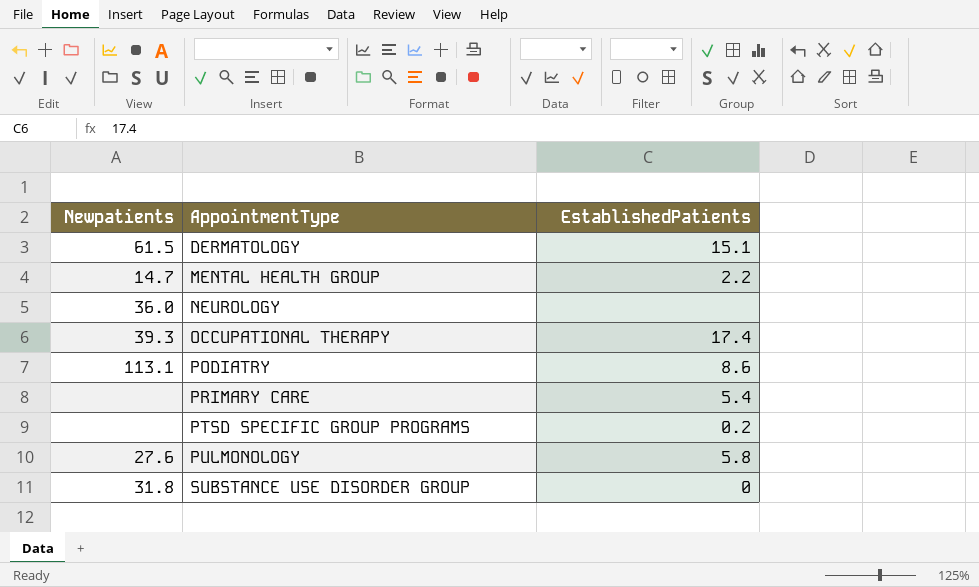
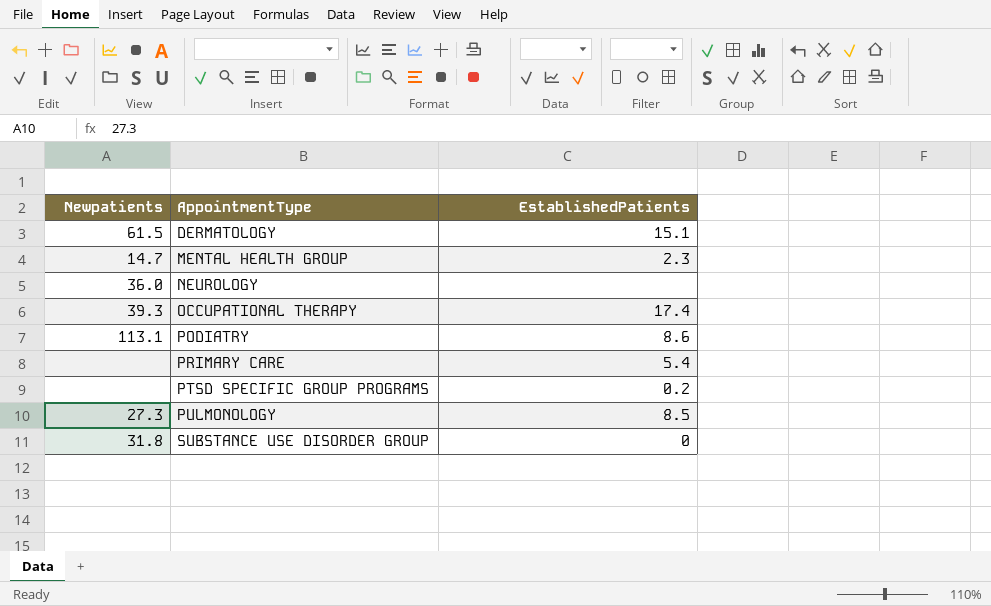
MENTAL HEALTH GROUP | EstablishedPatients: 2.2 -> 2.3
PULMONOLOGY | Newpatients: 27.6 -> 27.3
PULMONOLOGY | EstablishedPatients: 5.8 -> 8.5

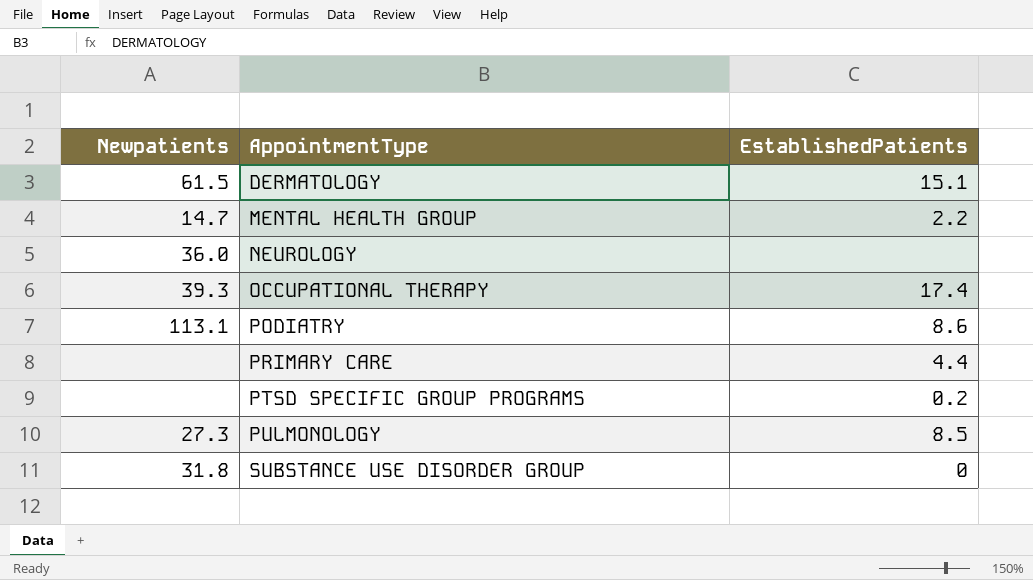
MENTAL HEALTH GROUP | EstablishedPatients: 2.3 -> 2.2
PRIMARY CARE | EstablishedPatients: 5.4 -> 4.4

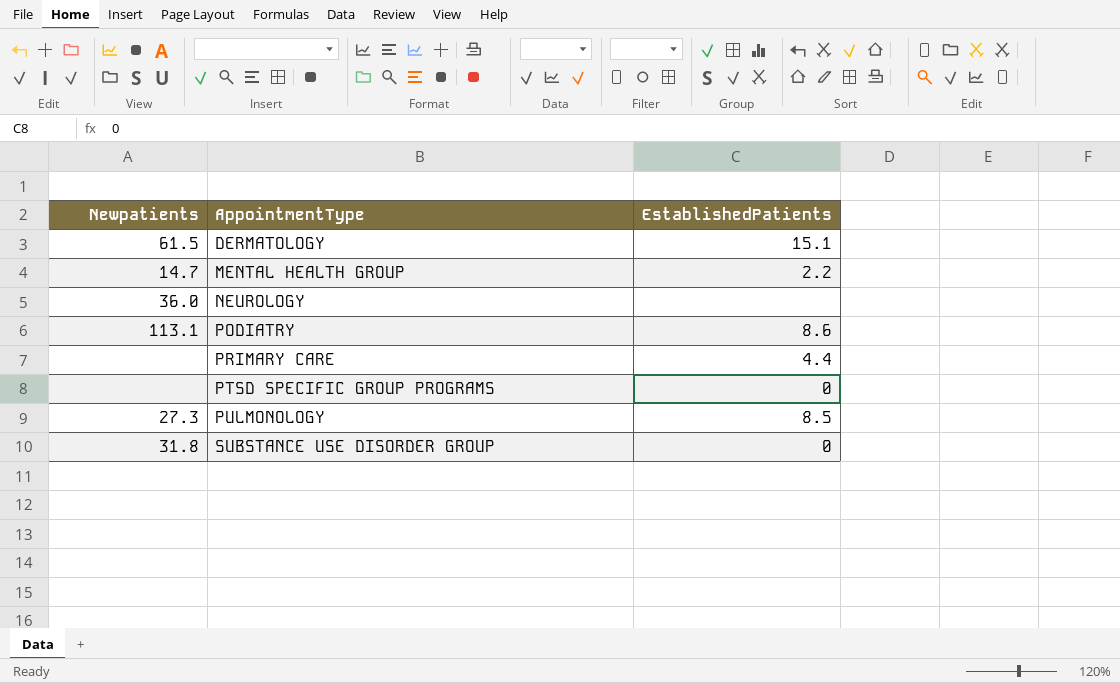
row OCCUPATIONAL THERAPY: 39.3 | 17.4 -> none
PTSD SPECIFIC GROUP PROGRAMS | EstablishedPatients: 0.2 -> 0

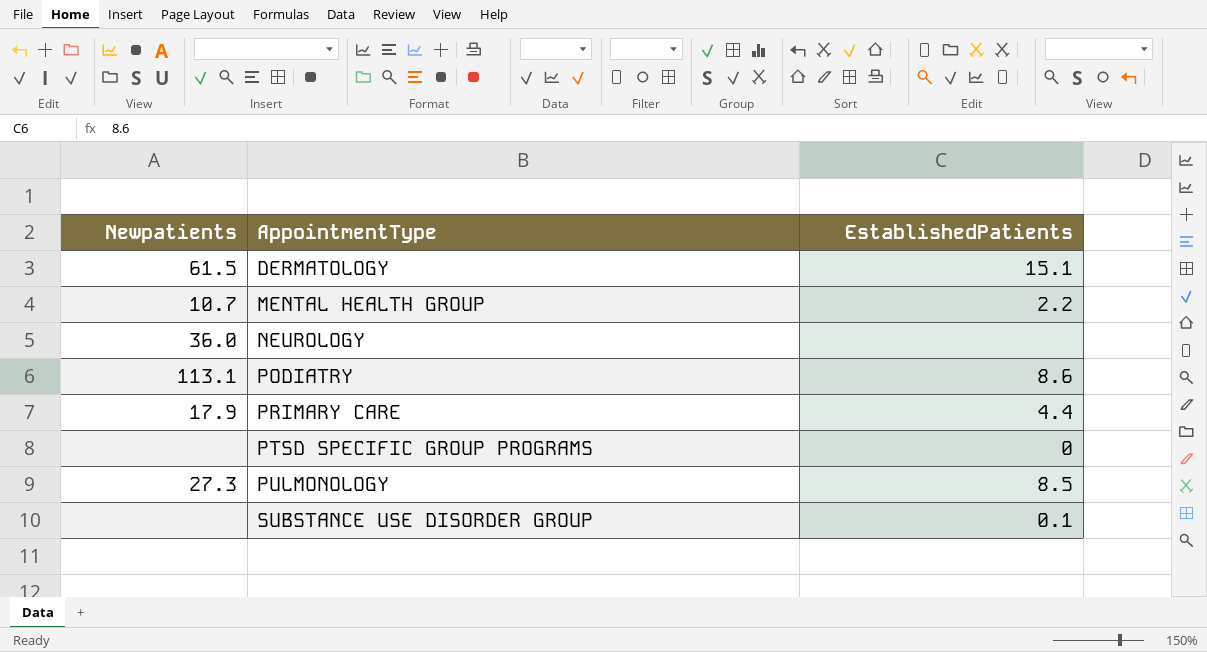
MENTAL HEALTH GROUP | Newpatients: 14.7 -> 10.7
PRIMARY CARE | Newpatients: none -> 17.9
SUBSTANCE USE DISORDER GROUP | Newpatients: 31.8 -> none
SUBSTANCE USE DISORDER GROUP | EstablishedPatients: 0 -> 0.1

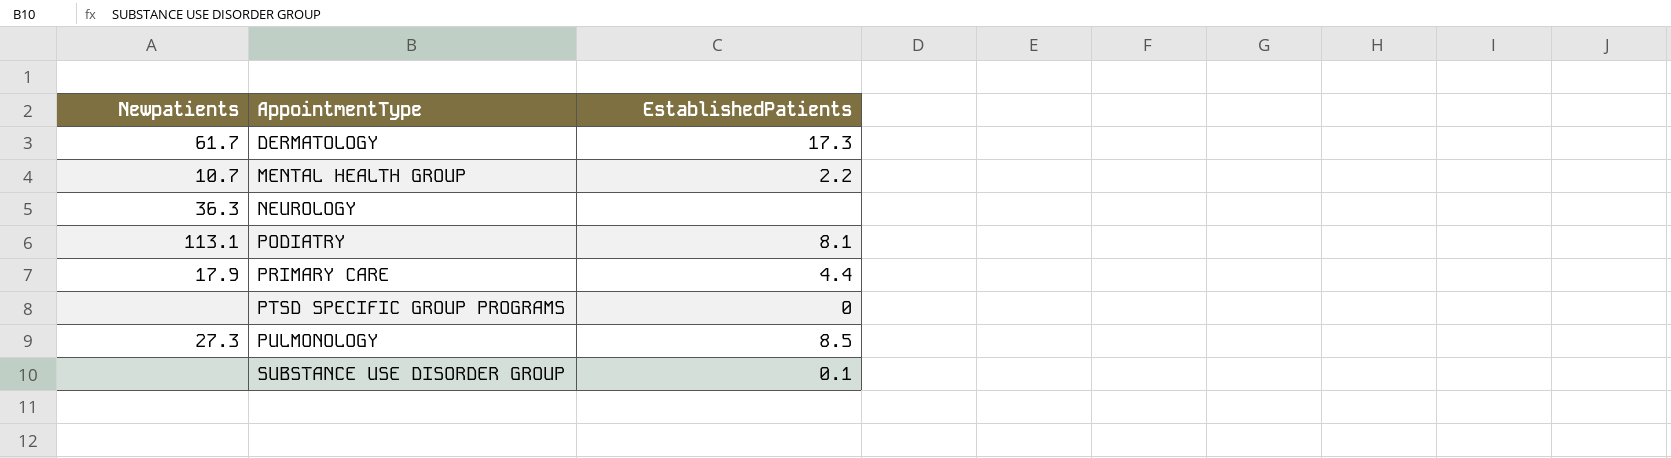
DERMATOLOGY | Newpatients: 61.5 -> 61.7
DERMATOLOGY | EstablishedPatients: 15.1 -> 17.3
NEUROLOGY | Newpatients: 36.0 -> 36.3
PODIATRY | EstablishedPatients: 8.6 -> 8.1

